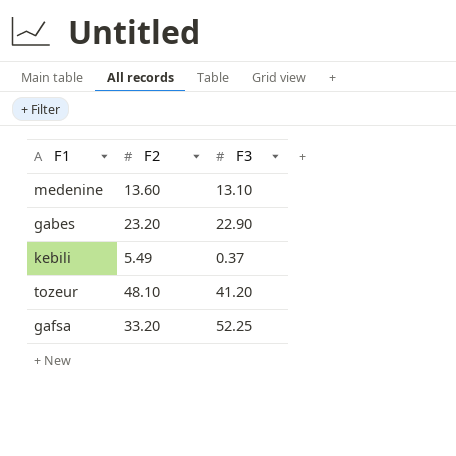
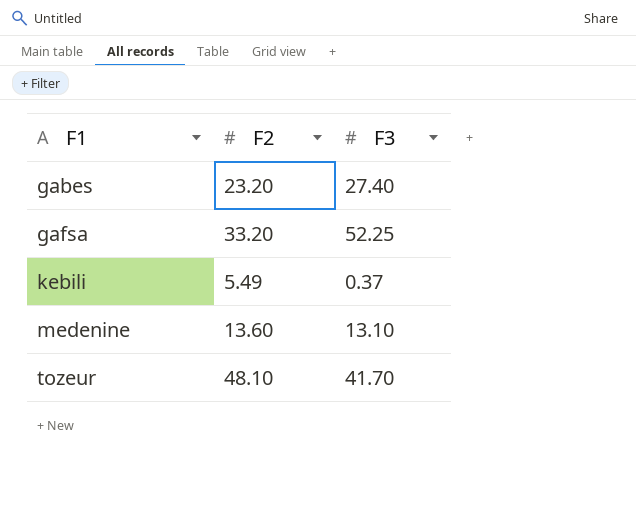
row order: none -> F1 ascending
gabes | F3: 22.90 -> 27.40
tozeur | F3: 41.20 -> 41.70

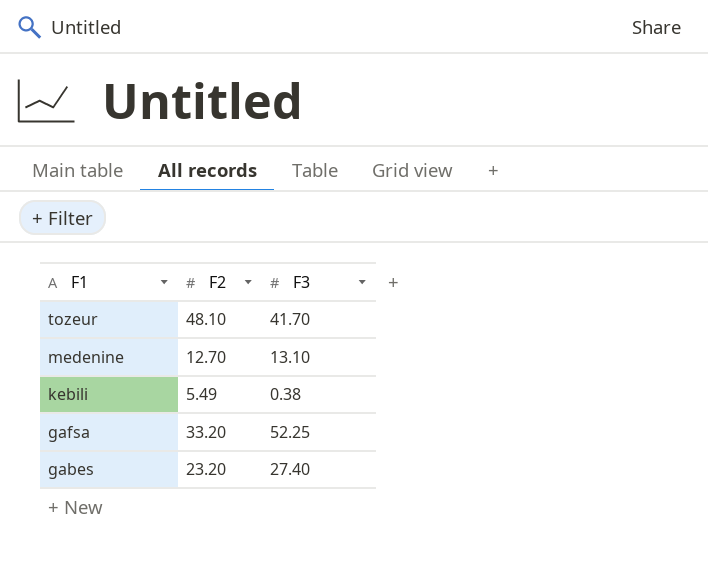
row order: F1 ascending -> F1 descending
medenine | F2: 13.60 -> 12.70
kebili | F3: 0.37 -> 0.38

